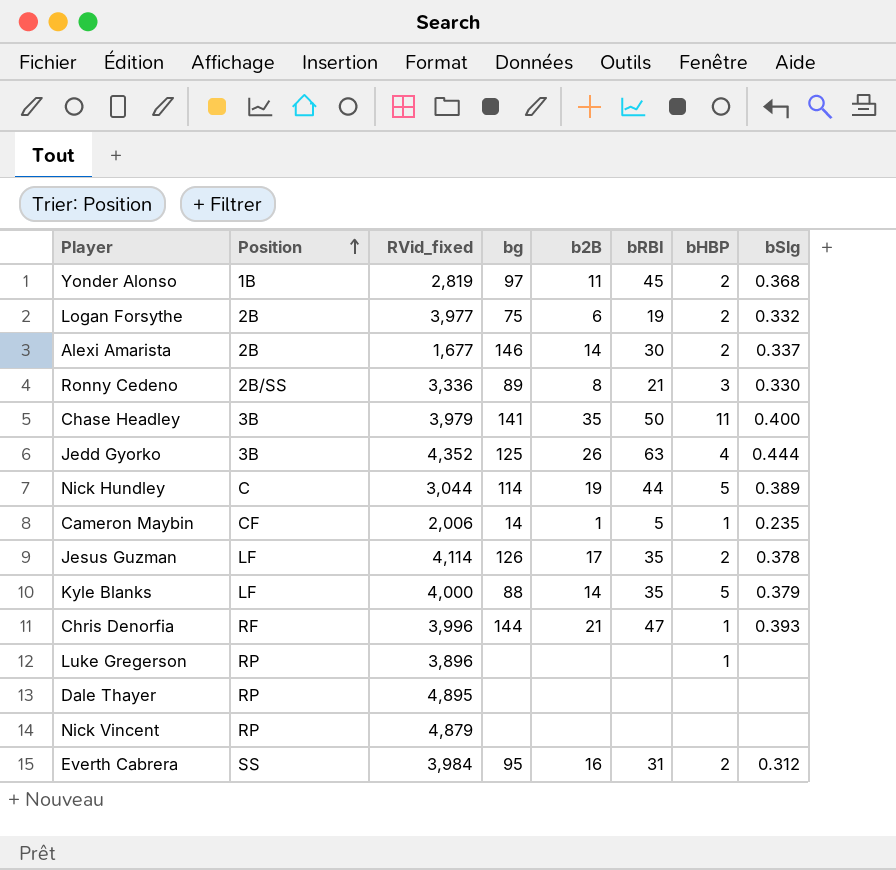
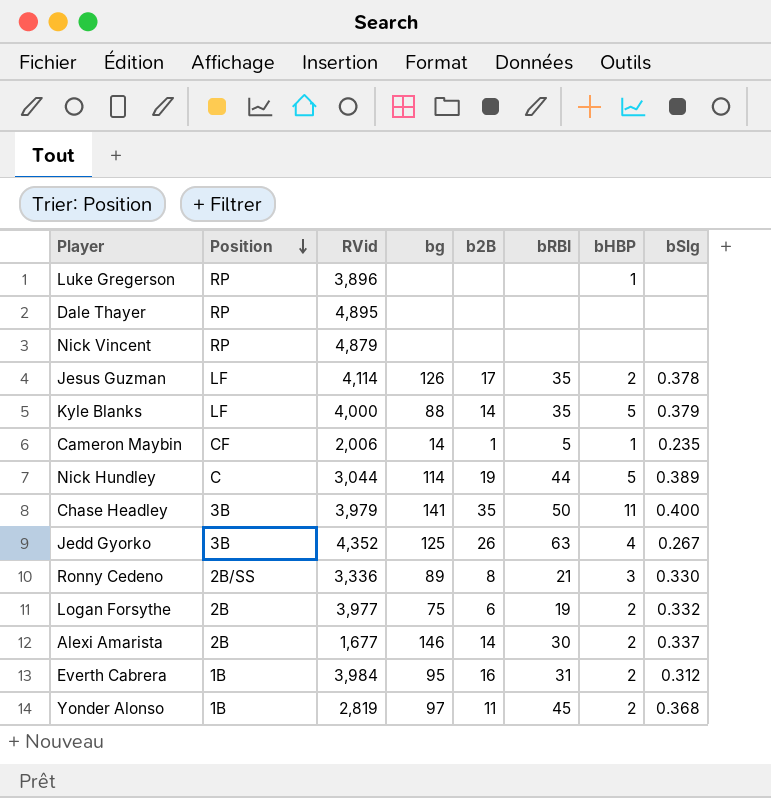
row order: Position ascending -> Position descending
column name: RVid_fixed -> RVid
row Chris Denorfia: RF | 3,996 | 144 | 21 | 47 | 1 | 0.393 -> none
Jedd Gyorko | bSlg: 0.444 -> 0.267
Everth Cabrera | Position: SS -> 1B

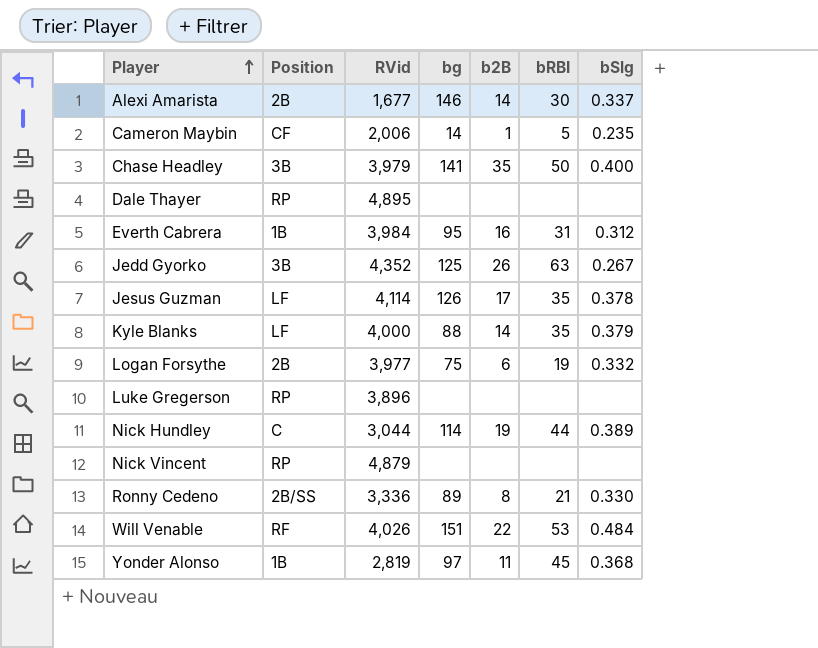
row order: Position descending -> Player ascending
column bHBP | position: 7 -> none
row Will Venable: none -> RF | 4,026 | 151 | 22 | 53 | 0.484

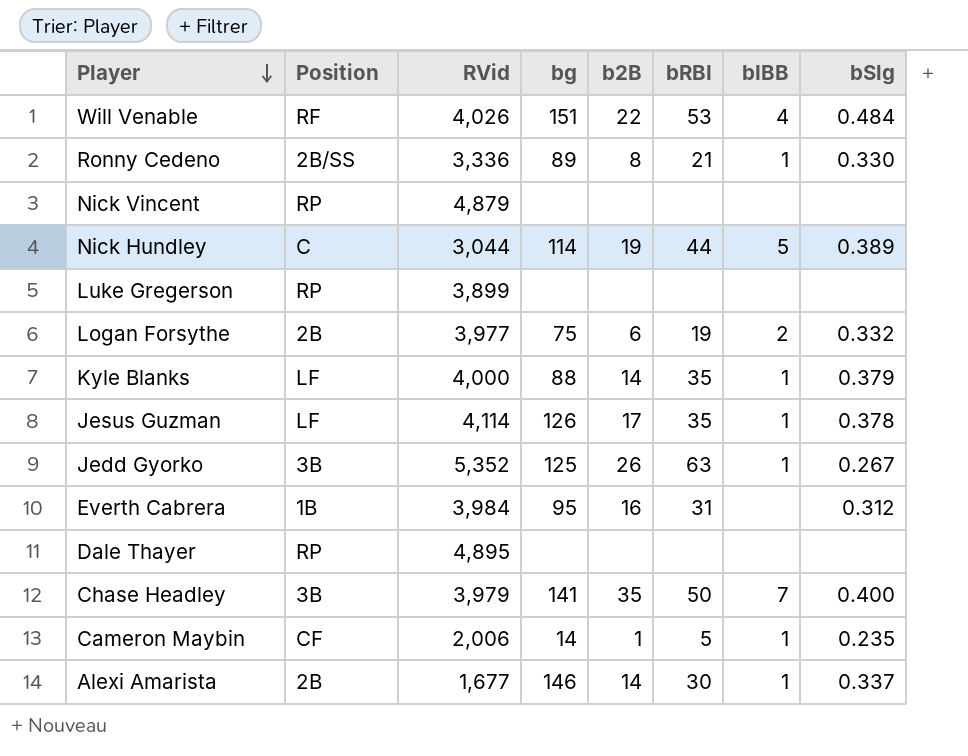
row order: Player ascending -> Player descending
column bIBB | position: none -> 7
row Yonder Alonso: 1B | 2,819 | 97 | 11 | 45 | 0.368 -> none
Luke Gregerson | RVid: 3,896 -> 3,899
Jedd Gyorko | RVid: 4,352 -> 5,352

